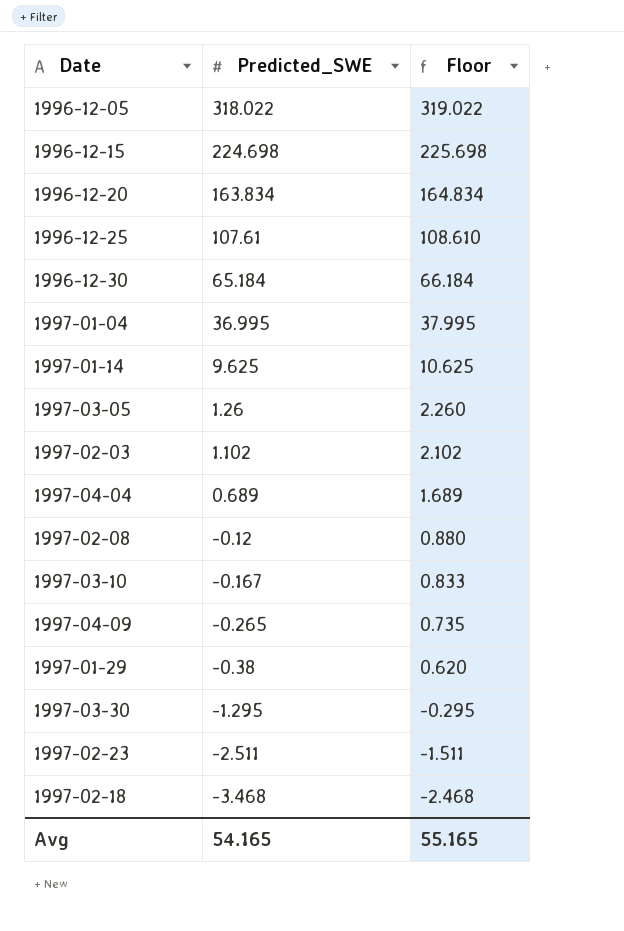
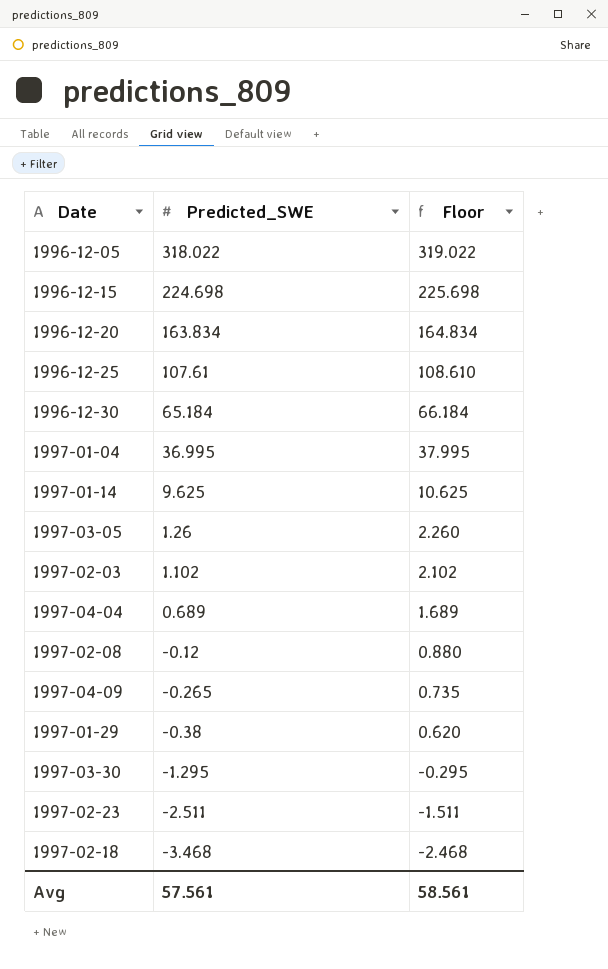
row 1997-03-10: -0.167 | 0.833 -> none
Avg | Predicted_SWE: 54.165 -> 57.561
Avg | Floor: 55.165 -> 58.561

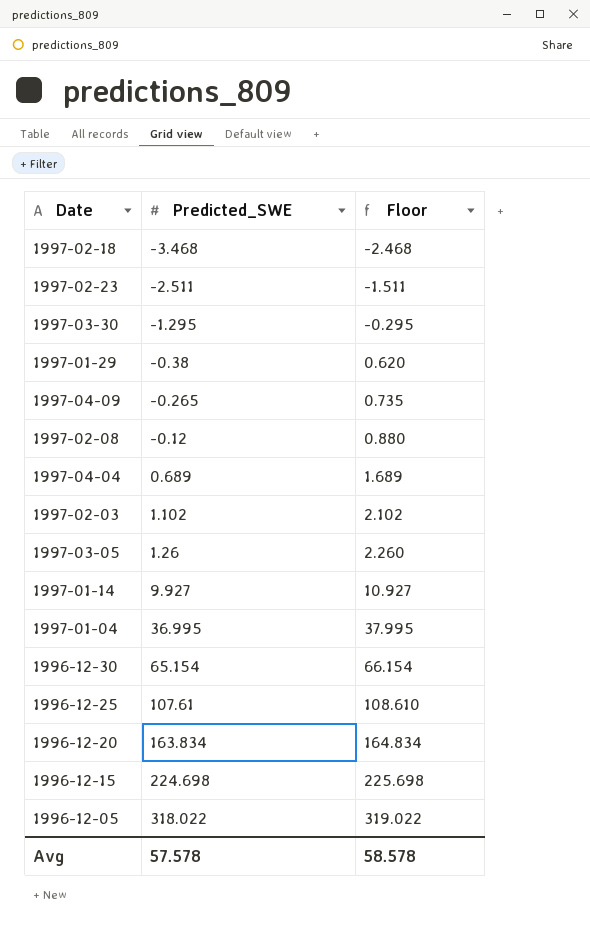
row order: Predicted_SWE descending -> Predicted_SWE ascending
1997-01-14 | Predicted_SWE: 9.625 -> 9.927
1997-01-14 | Floor: 10.625 -> 10.927
1996-12-30 | Predicted_SWE: 65.184 -> 65.154
1996-12-30 | Floor: 66.184 -> 66.154
Avg | Predicted_SWE: 57.561 -> 57.578
Avg | Floor: 58.561 -> 58.578

